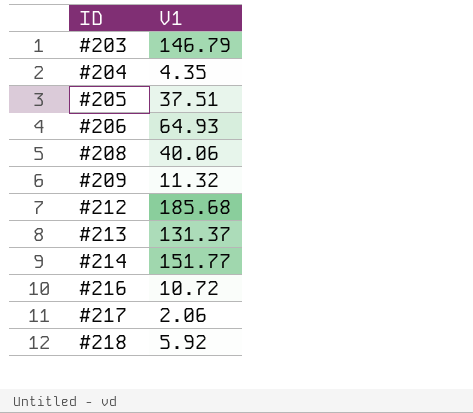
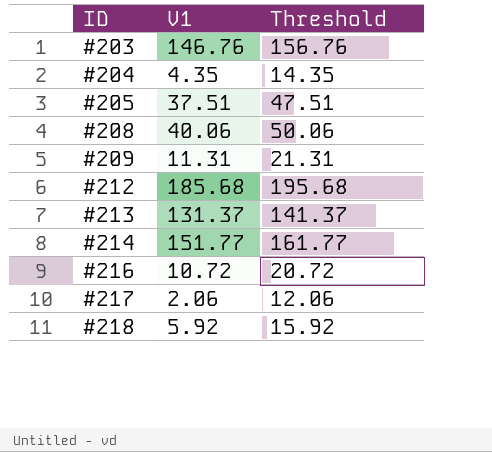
column Threshold | formula: none -> [V1] + 10
row #206: 64.93 -> none
#203 | V1: 146.79 -> 146.76
#209 | V1: 11.32 -> 11.31

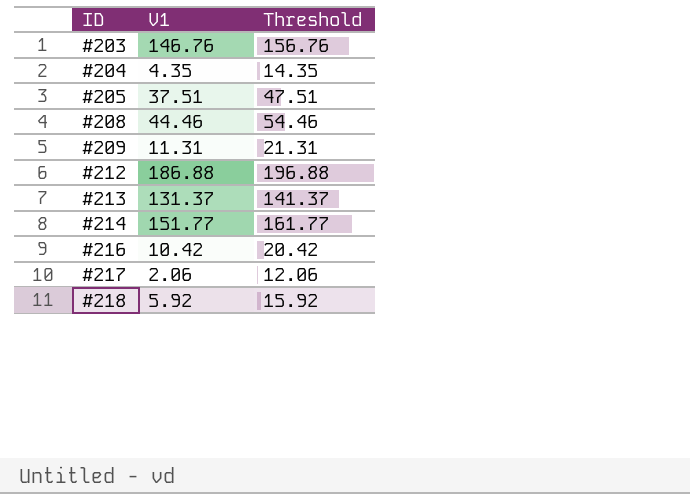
#208 | V1: 40.06 -> 44.46
#208 | Threshold: 50.06 -> 54.46
#212 | V1: 185.68 -> 186.88
#212 | Threshold: 195.68 -> 196.88
#216 | V1: 10.72 -> 10.42
#216 | Threshold: 20.72 -> 20.42

